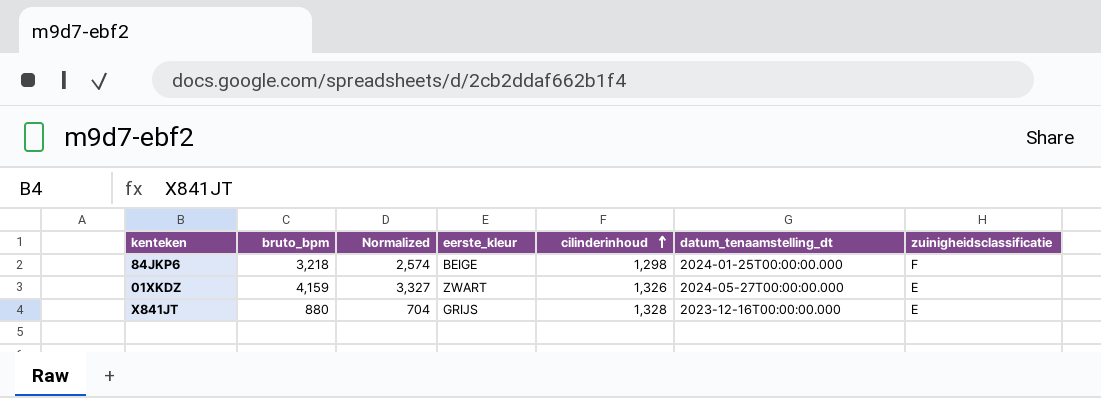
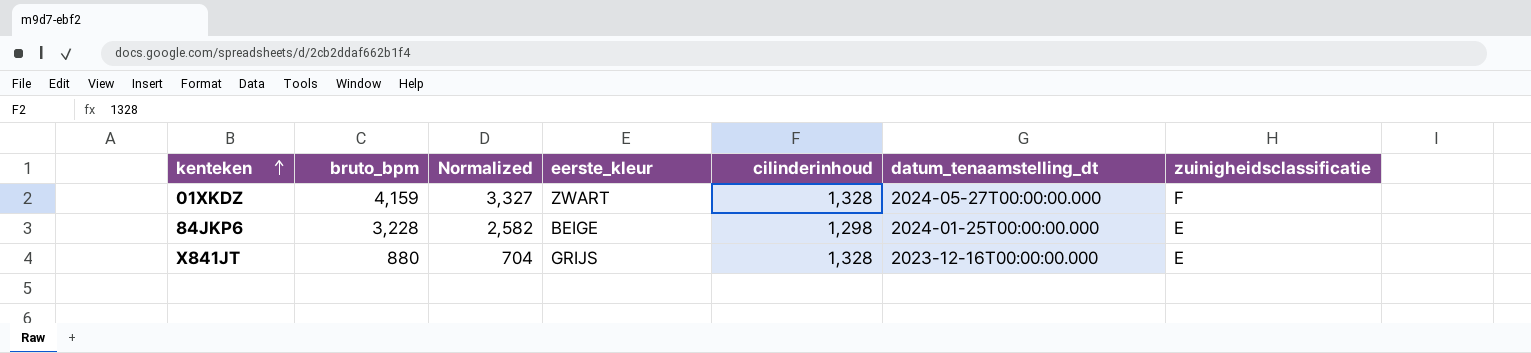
row order: cilinderinhoud ascending -> kenteken ascending
01XKDZ | cilinderinhoud: 1,326 -> 1,328
01XKDZ | zuinigheidsclassificatie: E -> F
84JKP6 | bruto_bpm: 3,218 -> 3,228
84JKP6 | Normalized: 2,574 -> 2,582
84JKP6 | zuinigheidsclassificatie: F -> E

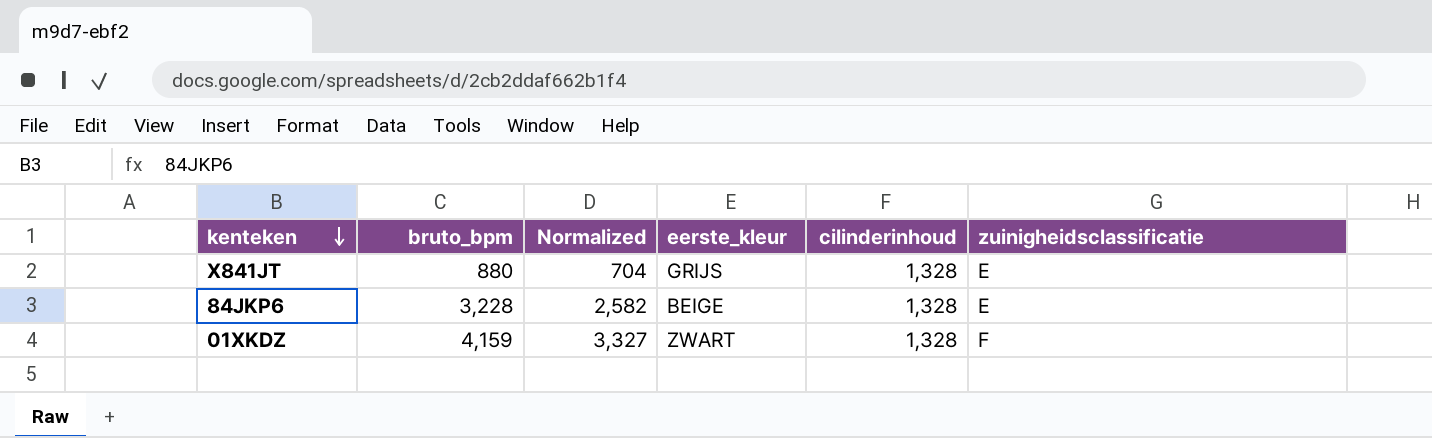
row order: kenteken ascending -> kenteken descending
column datum_tenaamstelling_dt | position: 6 -> none
84JKP6 | cilinderinhoud: 1,298 -> 1,328

